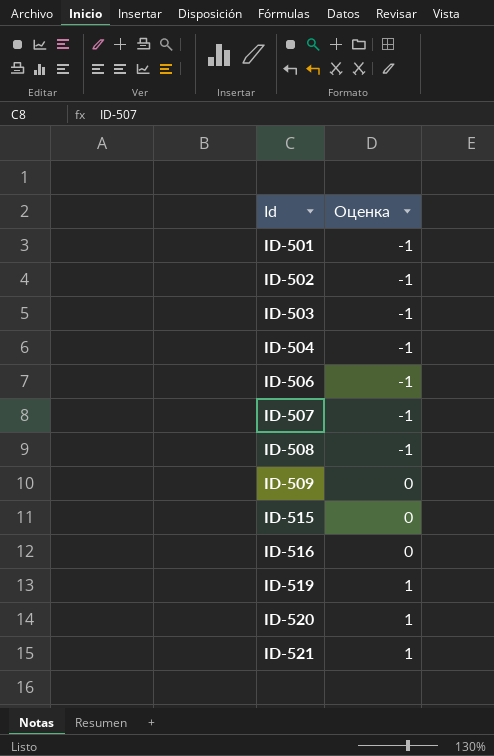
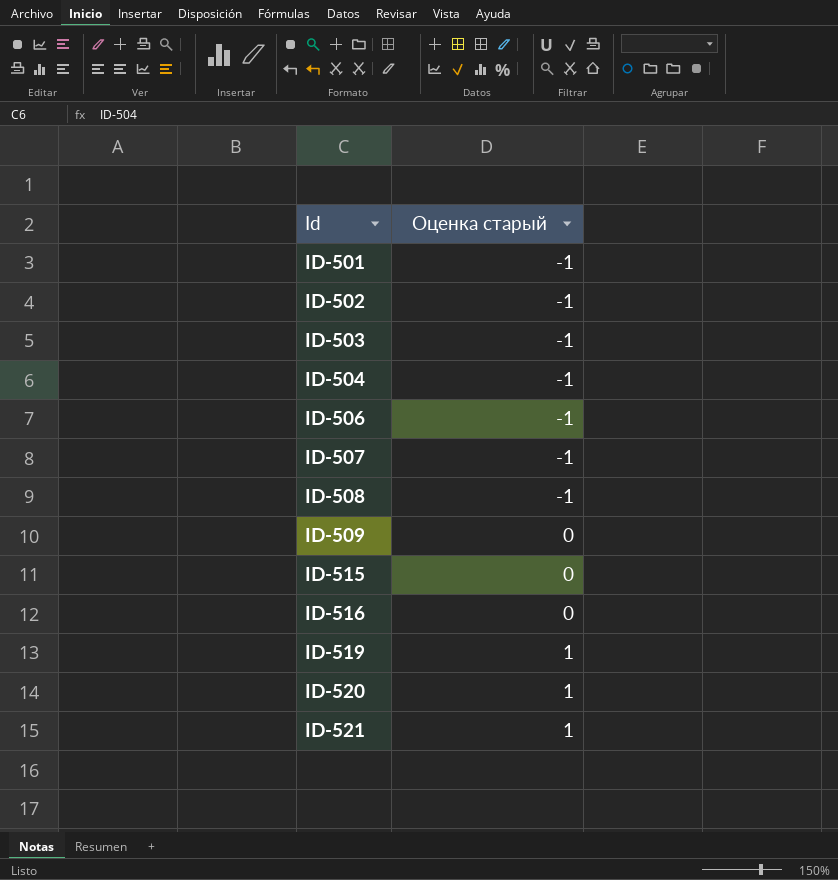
column name: Оценка -> Оценка старый

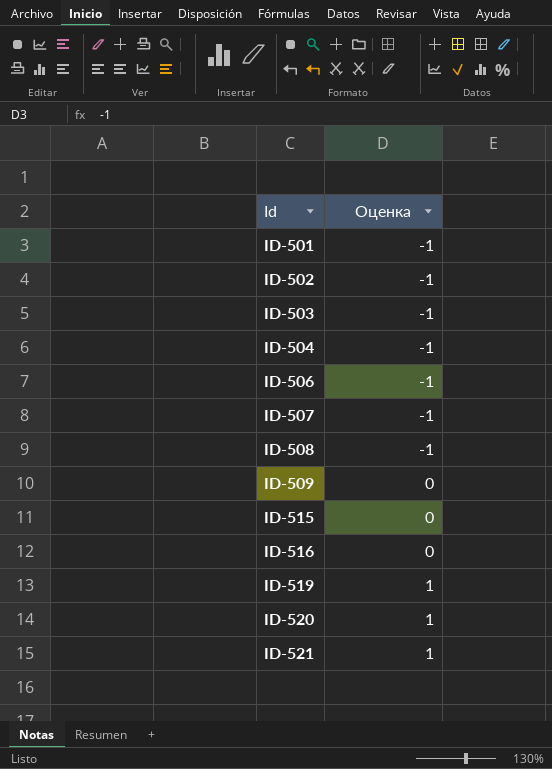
column name: Оценка старый -> Оценка

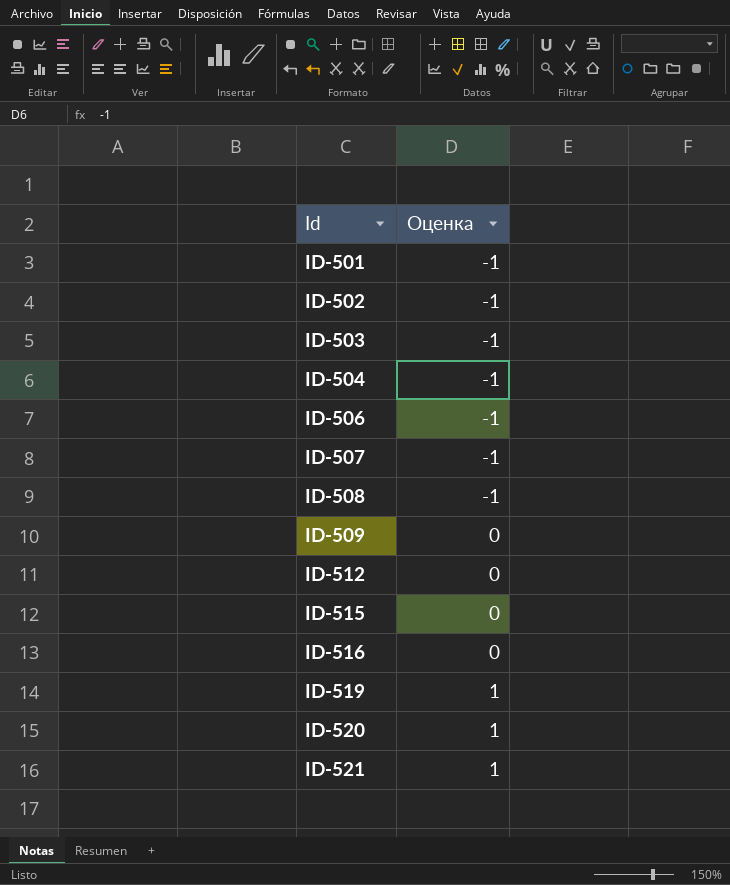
row ID-512: none -> 0

